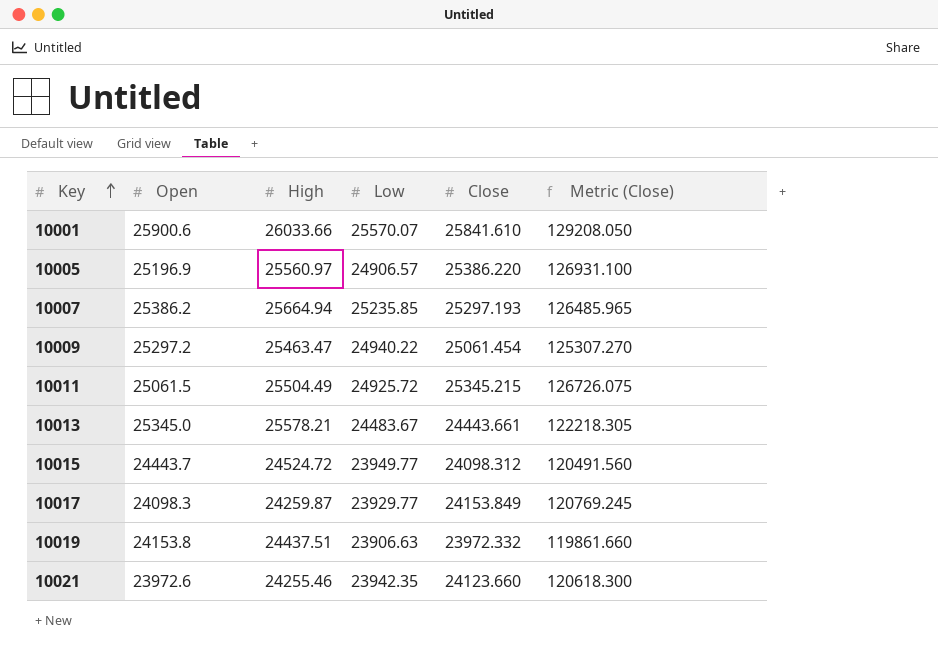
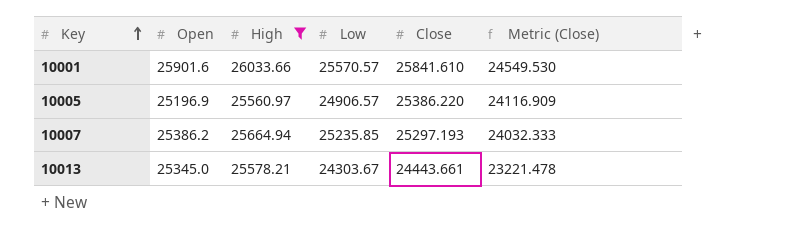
filter: none -> High >= 25560.97
column Metric (Close) | formula: [Close] * 5 -> [Close] * 0.95
10001 | Open: 25900.6 -> 25901.6
10001 | Low: 25570.07 -> 25570.57
10013 | Low: 24483.67 -> 24303.67

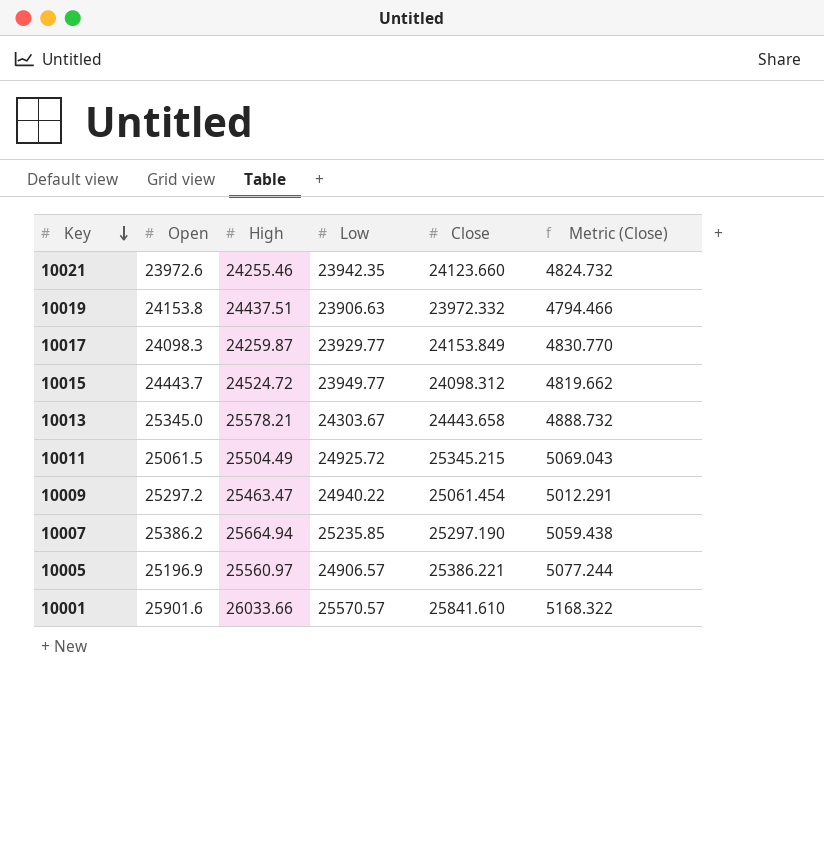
filter: High >= 25560.97 -> none
row order: Key ascending -> Key descending
column Metric (Close) | formula: [Close] * 0.95 -> [Close] * 0.2
10013 | Close: 24443.661 -> 24443.658
10007 | Close: 25297.193 -> 25297.190
10005 | Close: 25386.220 -> 25386.221

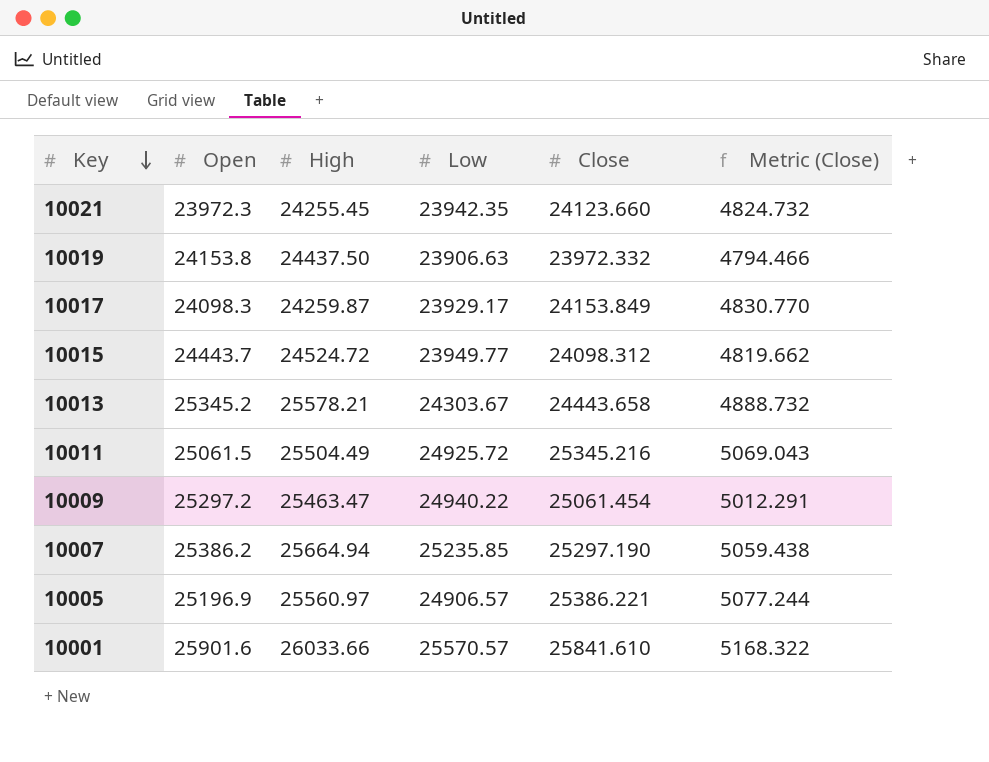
10021 | Open: 23972.6 -> 23972.3
10021 | High: 24255.46 -> 24255.45
10019 | High: 24437.51 -> 24437.50
10017 | Low: 23929.77 -> 23929.17
10013 | Open: 25345.0 -> 25345.2
10011 | Close: 25345.215 -> 25345.216

